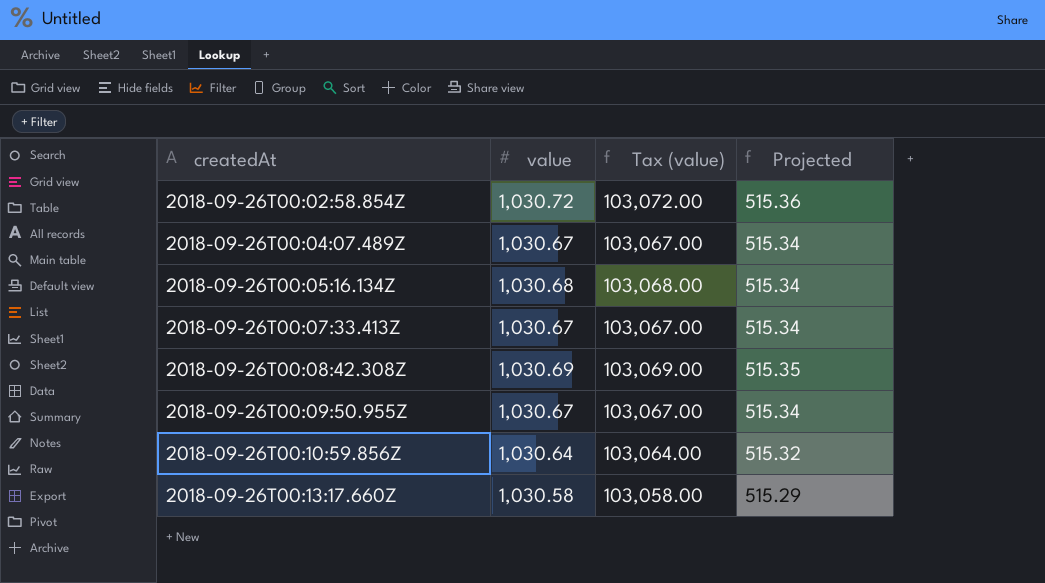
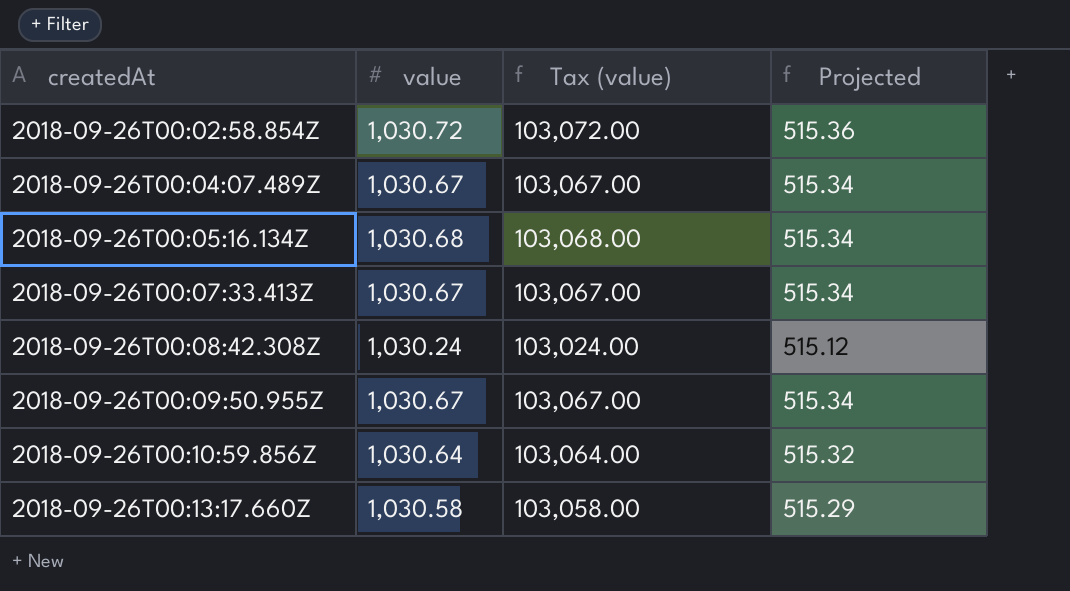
2018-09-26T00:08:42.308Z | value: 1,030.69 -> 1,030.24
2018-09-26T00:08:42.308Z | Tax (value): 103,069.00 -> 103,024.00
2018-09-26T00:08:42.308Z | Projected: 515.35 -> 515.12

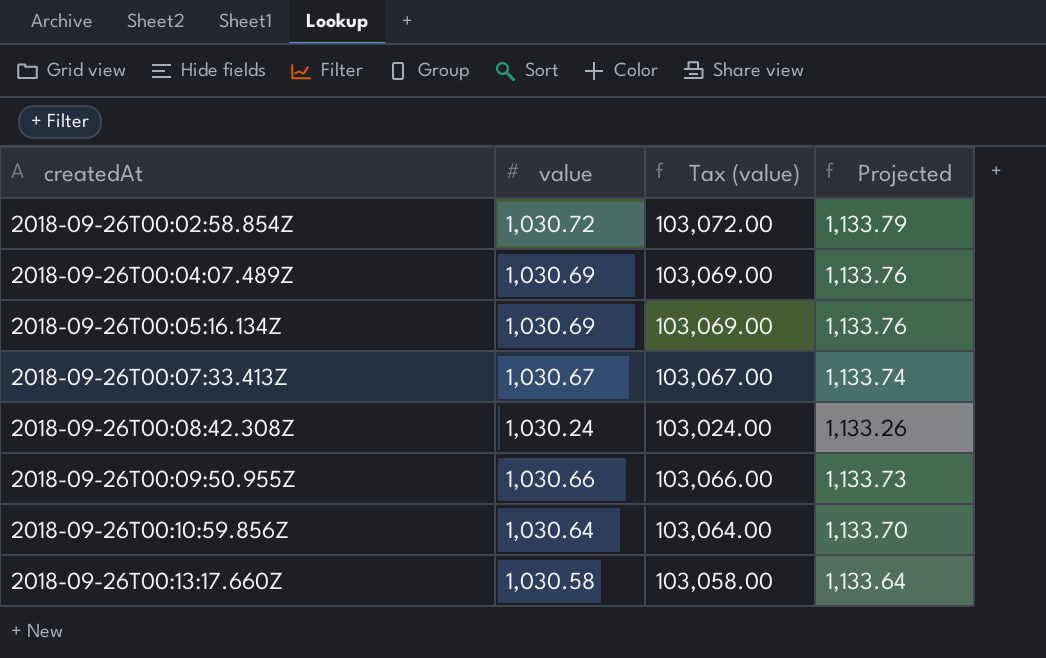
column Projected | formula: [value] * 0.5 -> [value] * 1.1
2018-09-26T00:04:07.489Z | value: 1,030.67 -> 1,030.69
2018-09-26T00:04:07.489Z | Tax (value): 103,067.00 -> 103,069.00
2018-09-26T00:05:16.134Z | value: 1,030.68 -> 1,030.69
2018-09-26T00:05:16.134Z | Tax (value): 103,068.00 -> 103,069.00
2018-09-26T00:09:50.955Z | value: 1,030.67 -> 1,030.66
2018-09-26T00:09:50.955Z | Tax (value): 103,067.00 -> 103,066.00

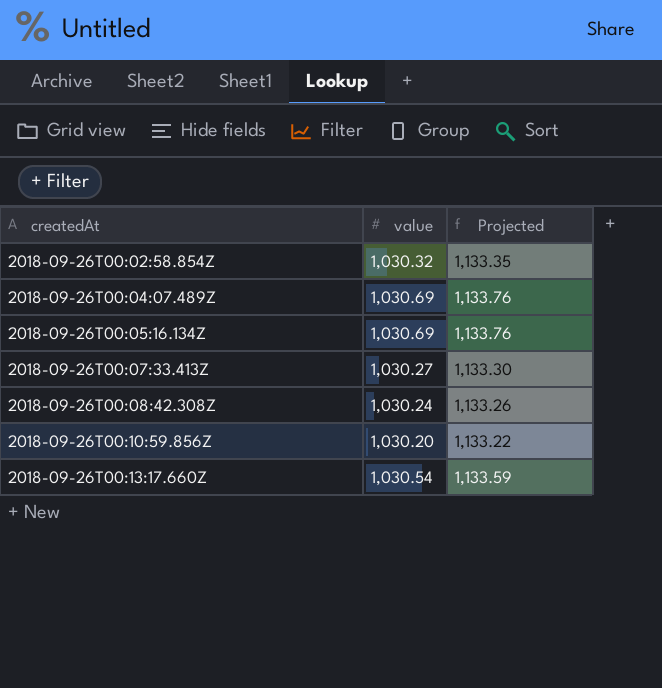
column Tax (value) | formula: [value] * 100 -> none
row 2018-09-26T00:09:50.955Z: 1,030.66 | 103,066.00 | 1,133.73 -> none
2018-09-26T00:02:58.854Z | value: 1,030.72 -> 1,030.32
2018-09-26T00:02:58.854Z | Projected: 1,133.79 -> 1,133.35
2018-09-26T00:07:33.413Z | value: 1,030.67 -> 1,030.27
2018-09-26T00:07:33.413Z | Projected: 1,133.74 -> 1,133.30
2018-09-26T00:10:59.856Z | value: 1,030.64 -> 1,030.20
2018-09-26T00:10:59.856Z | Projected: 1,133.70 -> 1,133.22
2018-09-26T00:13:17.660Z | value: 1,030.58 -> 1,030.54
2018-09-26T00:13:17.660Z | Projected: 1,133.64 -> 1,133.59

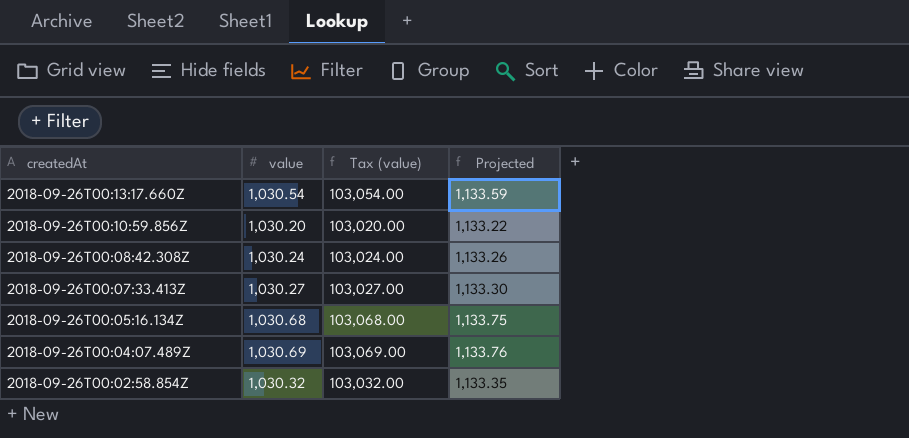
row order: createdAt ascending -> createdAt descending
column Tax (value) | formula: none -> [value] * 100
2018-09-26T00:05:16.134Z | value: 1,030.69 -> 1,030.68
2018-09-26T00:05:16.134Z | Projected: 1,133.76 -> 1,133.75

